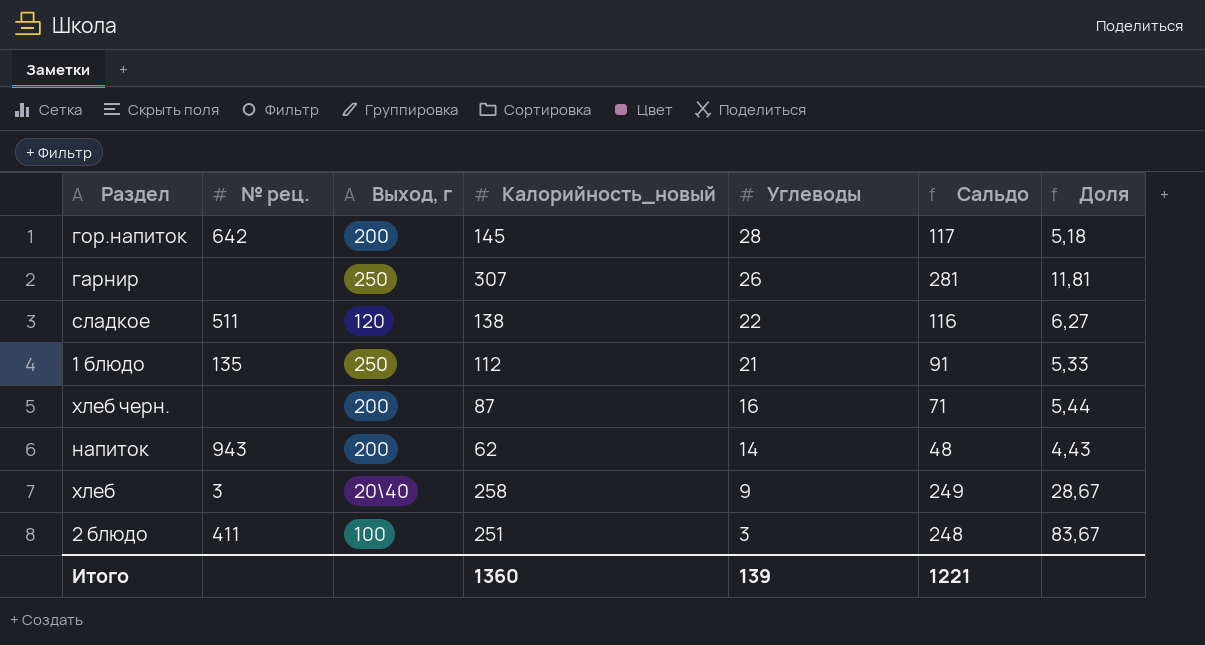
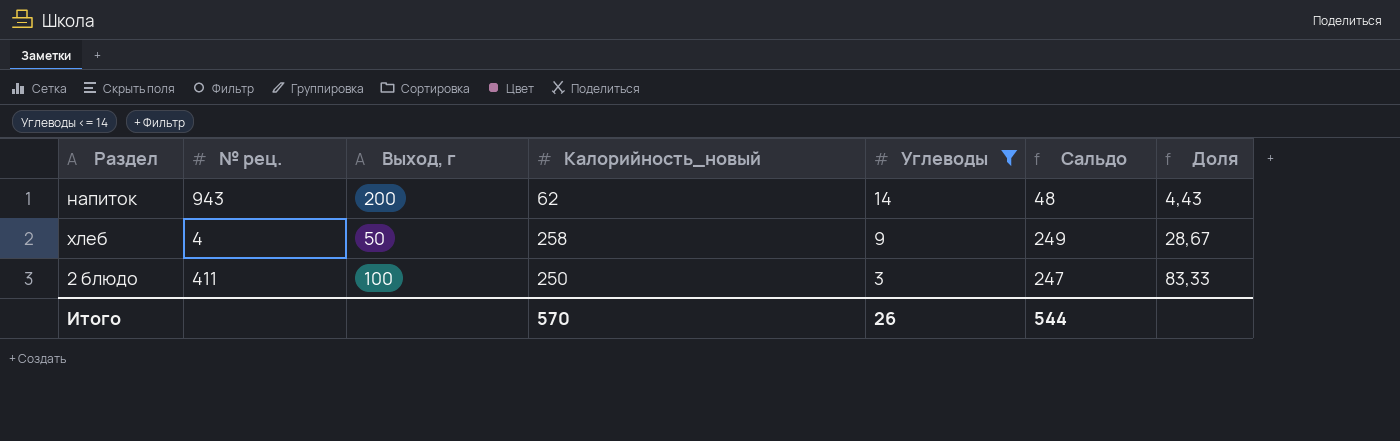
filter: none -> Углеводы <= 14
хлеб | № рец.: 3 -> 4
хлеб | Выход, г: 20\40 -> 50
2 блюдо | Калорийность_новый: 251 -> 250
2 блюдо | Сальдо: 248 -> 247
2 блюдо | Доля: 83,67 -> 83,33
Итого | Калорийность_новый: 1360 -> 570
Итого | Углеводы: 139 -> 26
Итого | Сальдо: 1221 -> 544

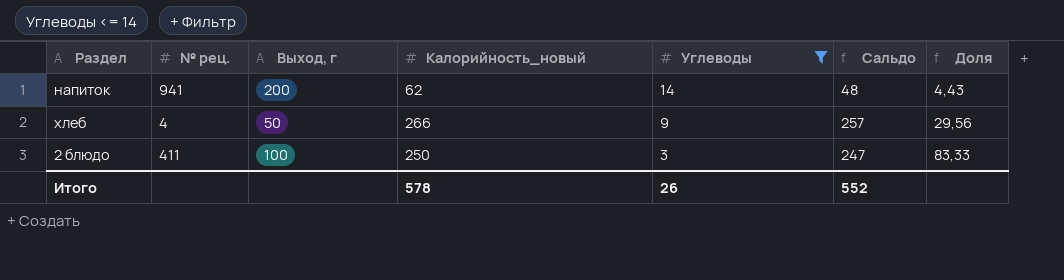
напиток | № рец.: 943 -> 941
хлеб | Калорийность_новый: 258 -> 266
хлеб | Сальдо: 249 -> 257
хлеб | Доля: 28,67 -> 29,56
Итого | Калорийность_новый: 570 -> 578
Итого | Сальдо: 544 -> 552

